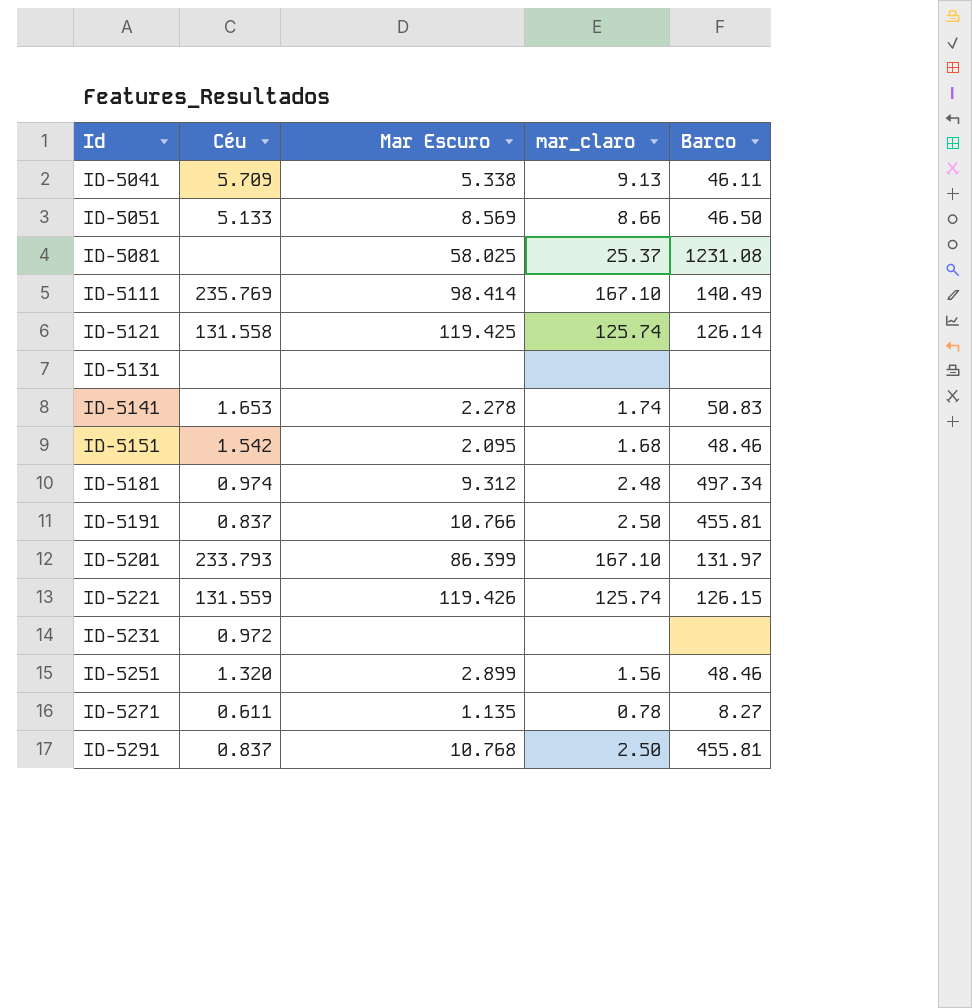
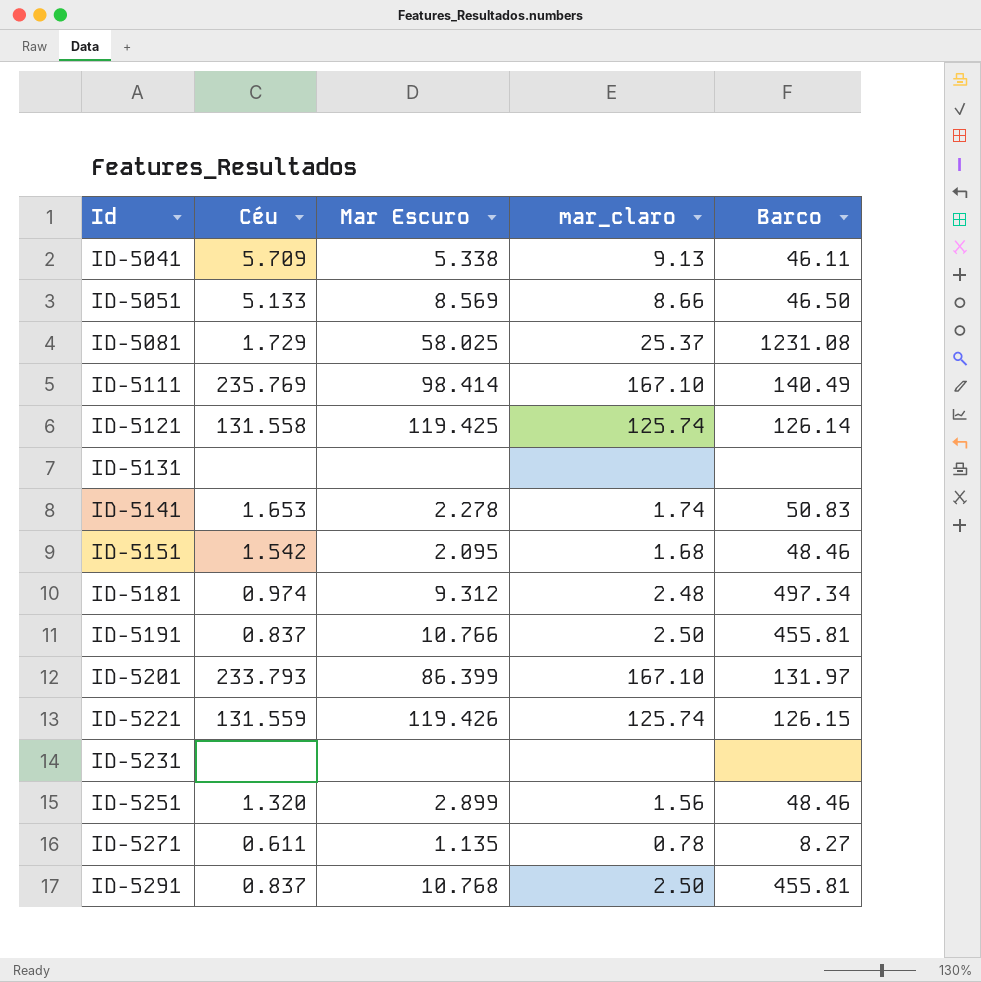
ID-5081 | Céu: none -> 1.729
ID-5231 | Céu: 0.972 -> none

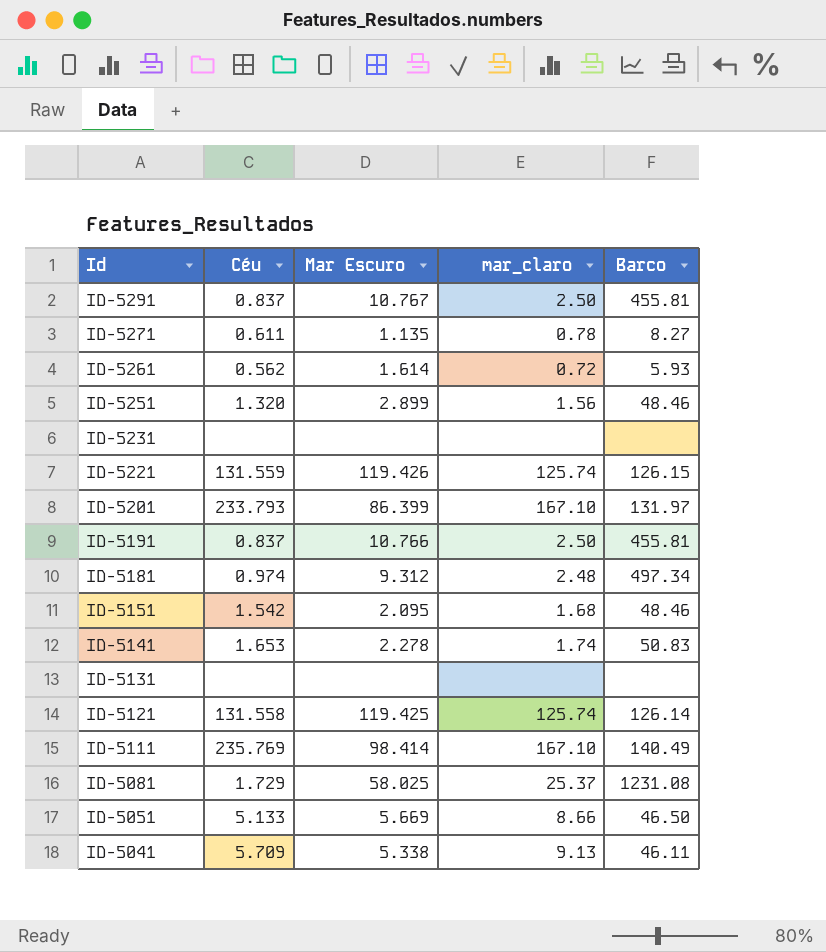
row order: Id ascending -> Id descending
ID-5291 | Mar Escuro: 10.768 -> 10.767
row ID-5261: none -> 0.562 | 1.614 | 0.72 | 5.93
ID-5051 | Mar Escuro: 8.569 -> 5.669

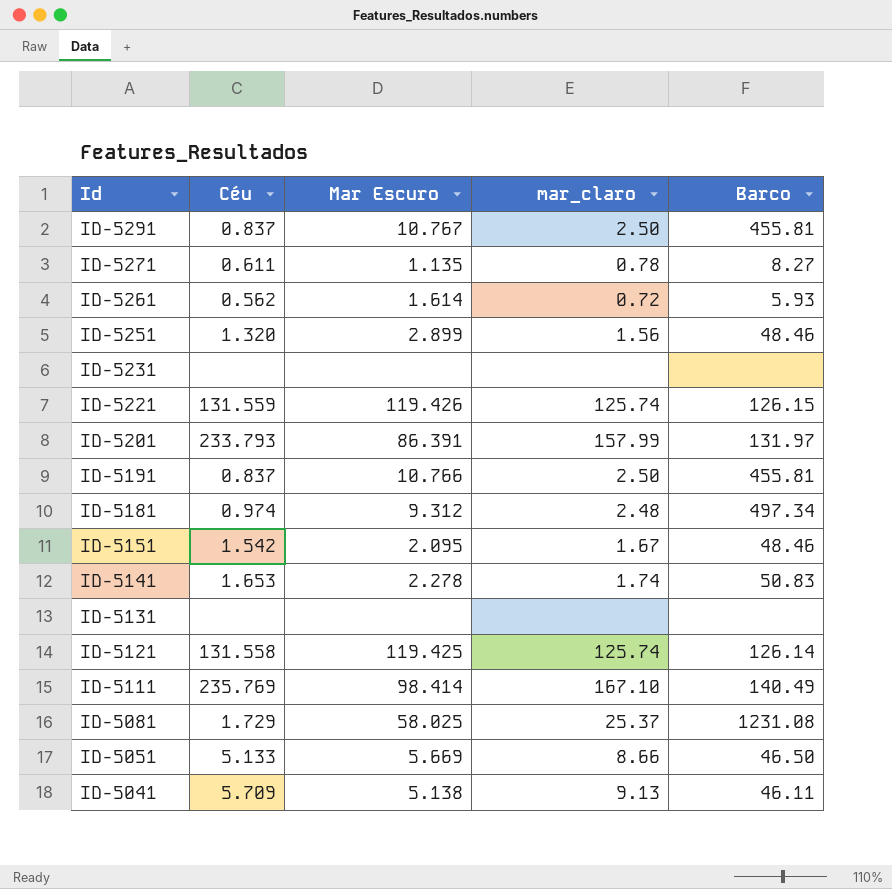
ID-5201 | Mar Escuro: 86.399 -> 86.391
ID-5201 | mar_claro: 167.10 -> 157.99
ID-5151 | mar_claro: 1.68 -> 1.67
ID-5041 | Mar Escuro: 5.338 -> 5.138

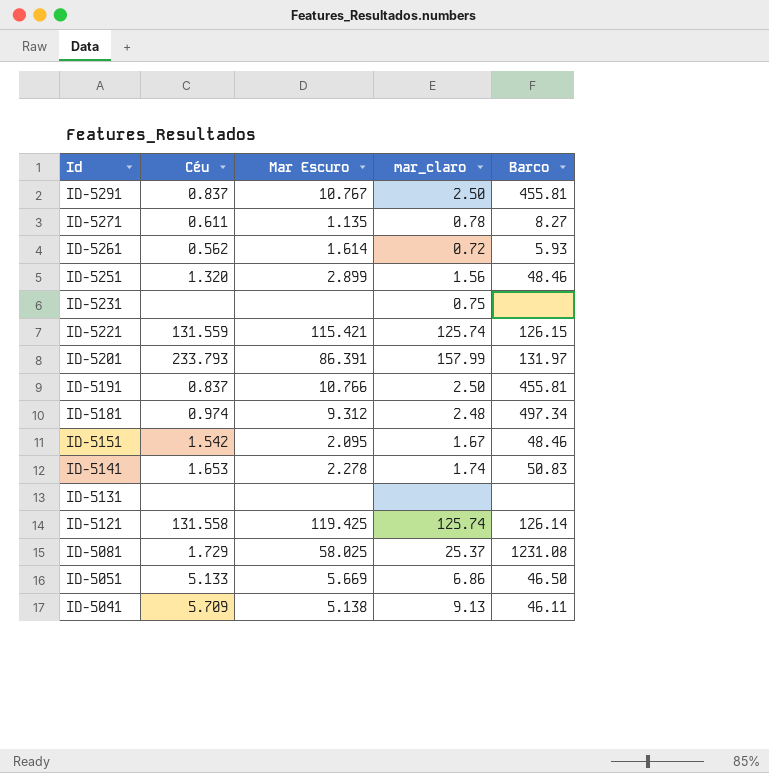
row ID-5111: 235.769 | 98.414 | 167.10 | 140.49 -> none
ID-5231 | mar_claro: none -> 0.75
ID-5221 | Mar Escuro: 119.426 -> 115.421
ID-5051 | mar_claro: 8.66 -> 6.86

